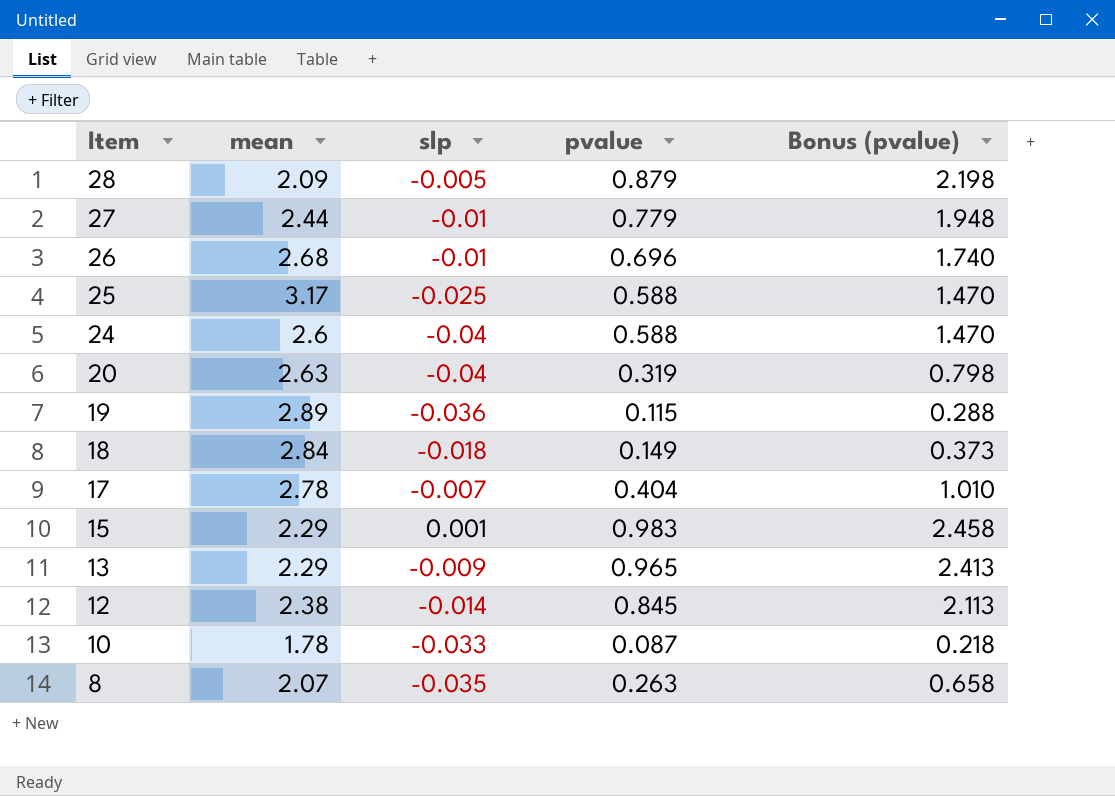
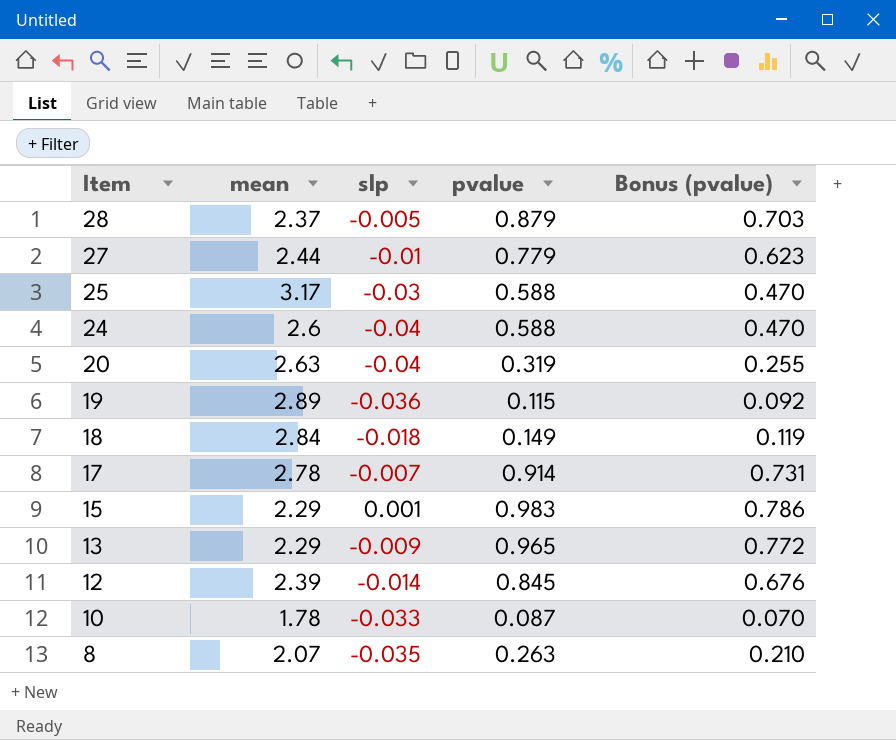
column Bonus (pvalue) | formula: [pvalue] * 2.5 -> [pvalue] * 0.8
row 26: 2.68 | -0.01 | 0.696 | 1.740 -> none
28 | mean: 2.09 -> 2.37
25 | slp: -0.025 -> -0.03
17 | pvalue: 0.404 -> 0.914
12 | mean: 2.38 -> 2.39

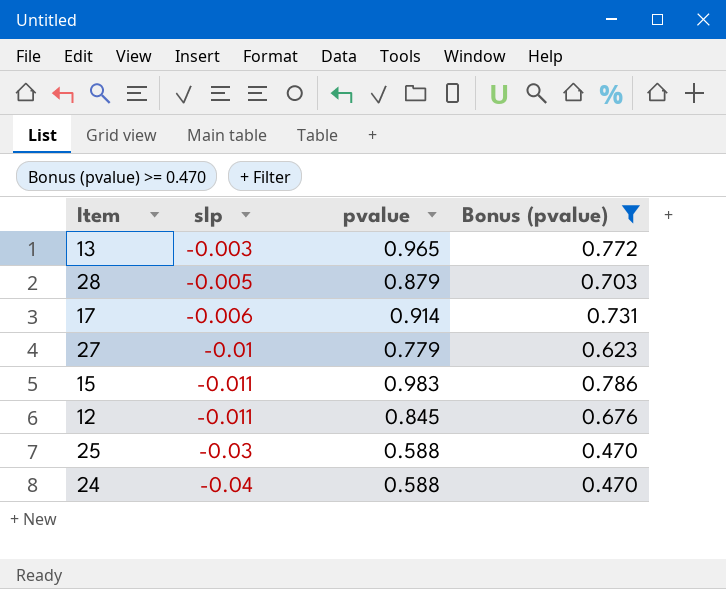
filter: none -> Bonus (pvalue) >= 0.470
row order: Item descending -> slp descending
column mean | position: 2 -> none
13 | slp: -0.009 -> -0.003
17 | slp: -0.007 -> -0.006
15 | slp: 0.001 -> -0.011
12 | slp: -0.014 -> -0.011

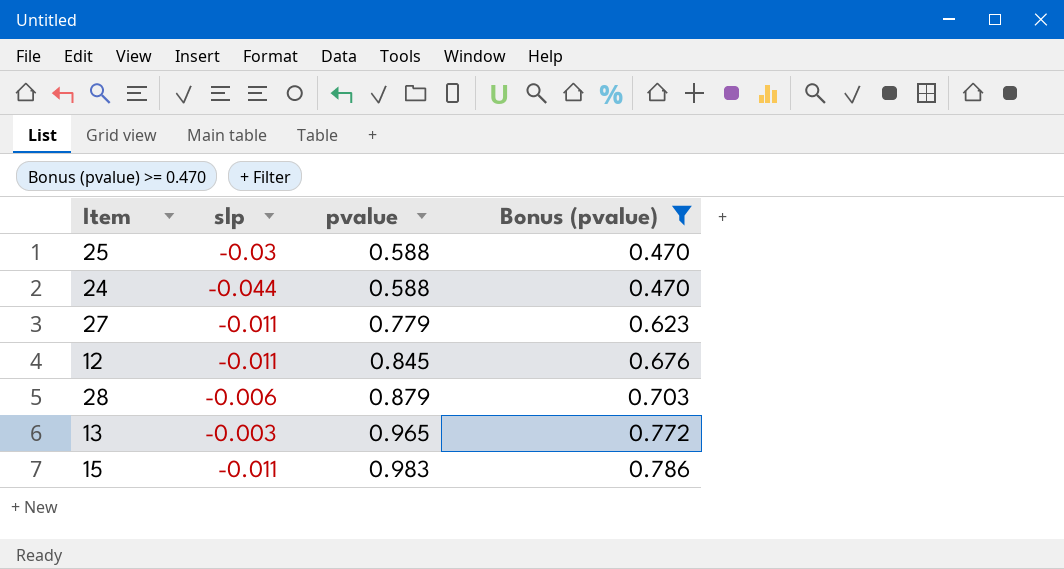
row order: slp descending -> pvalue ascending
row 17: -0.006 | 0.914 | 0.731 -> none
24 | slp: -0.04 -> -0.044
27 | slp: -0.01 -> -0.011
28 | slp: -0.005 -> -0.006

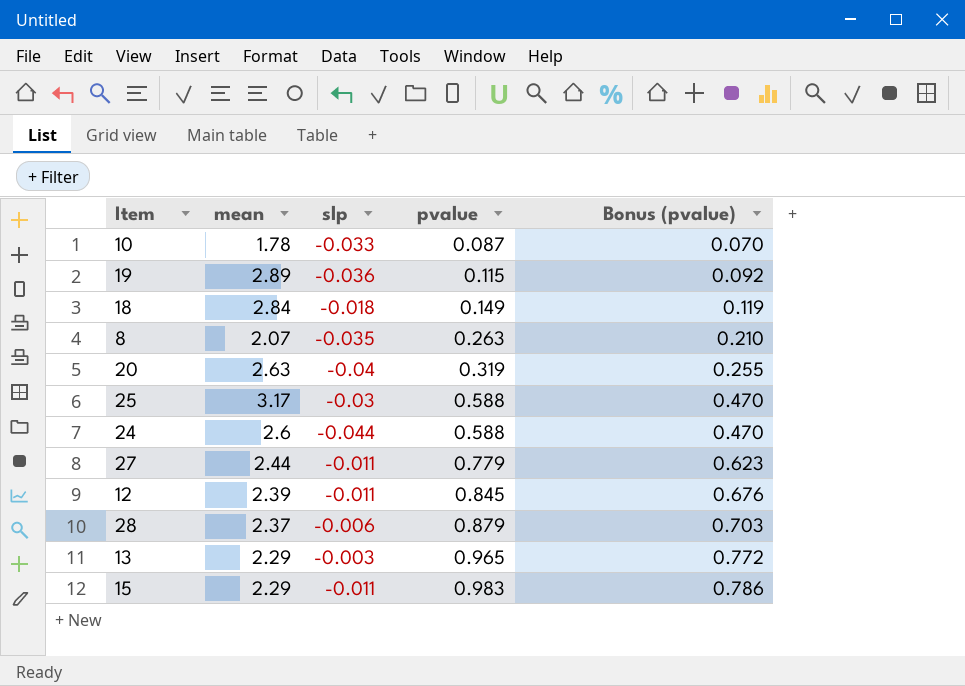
filter: Bonus (pvalue) >= 0.470 -> none
column mean | position: none -> 2

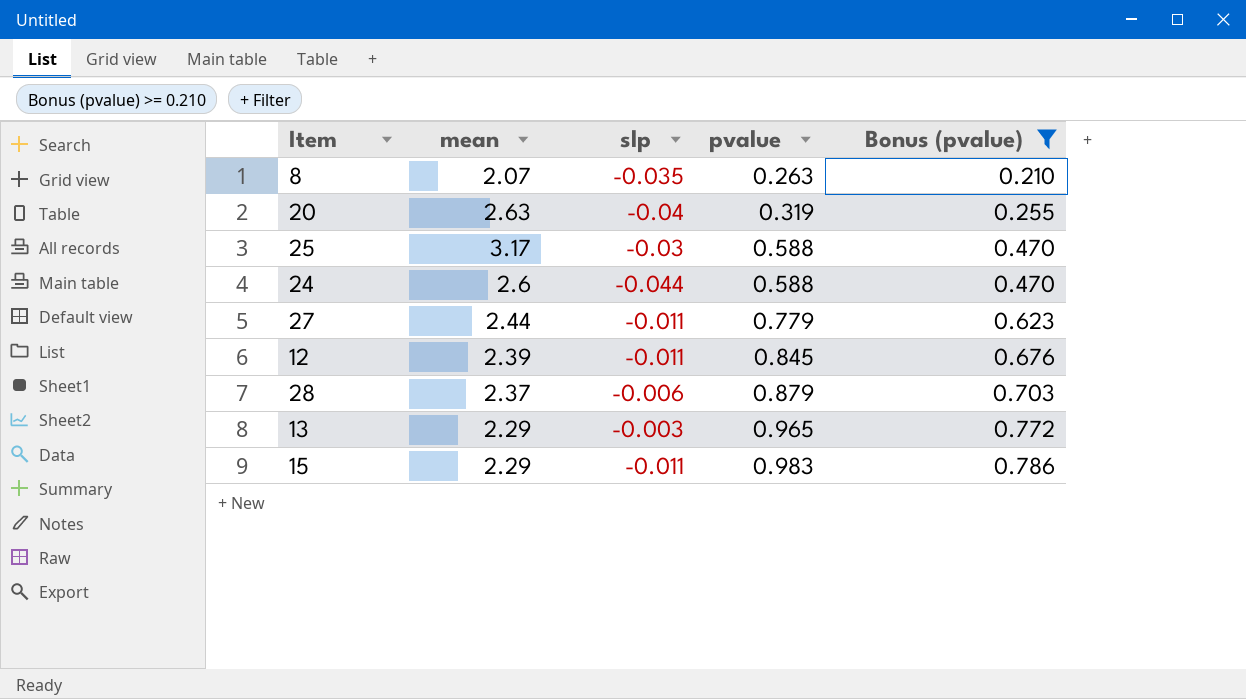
filter: none -> Bonus (pvalue) >= 0.210

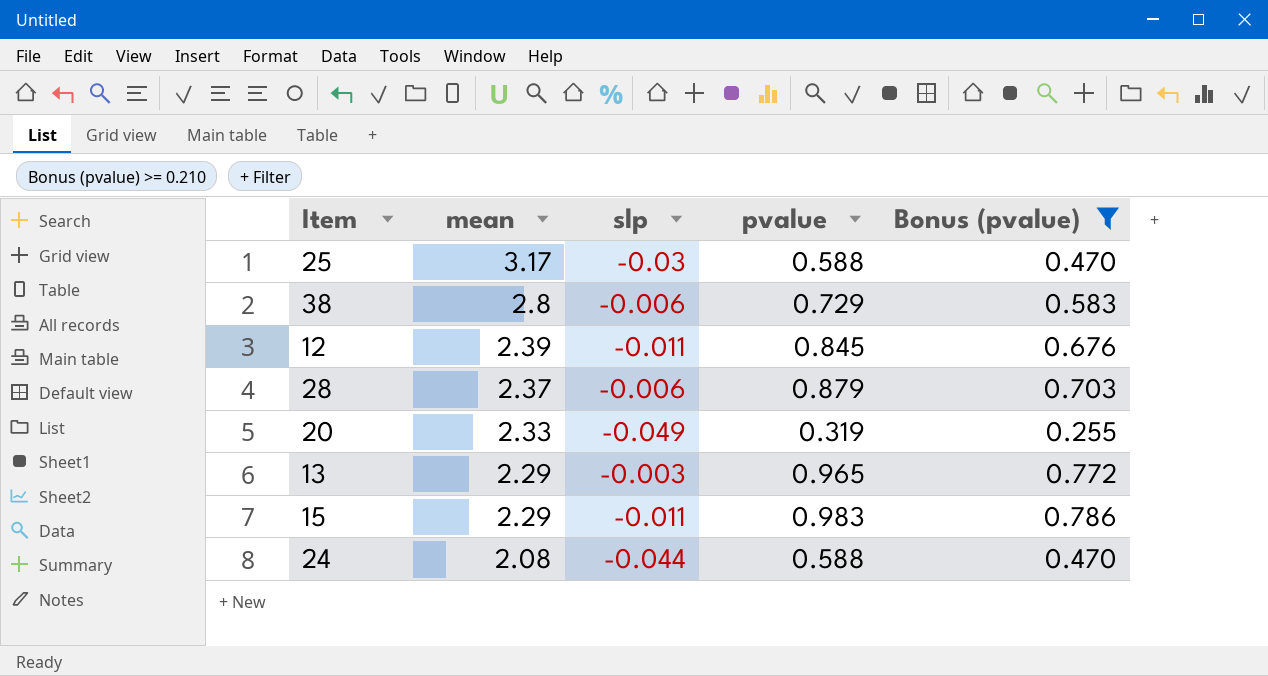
row order: pvalue ascending -> mean descending
row 8: 2.07 | -0.035 | 0.263 | 0.210 -> none
row 27: 2.44 | -0.011 | 0.779 | 0.623 -> none
row 38: none -> 2.8 | -0.006 | 0.729 | 0.583
20 | mean: 2.63 -> 2.33
20 | slp: -0.04 -> -0.049
24 | mean: 2.6 -> 2.08

